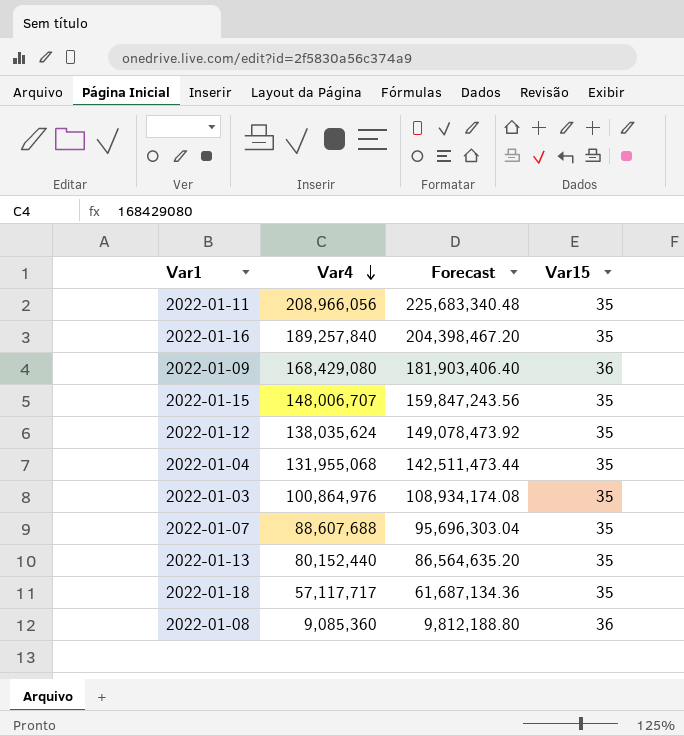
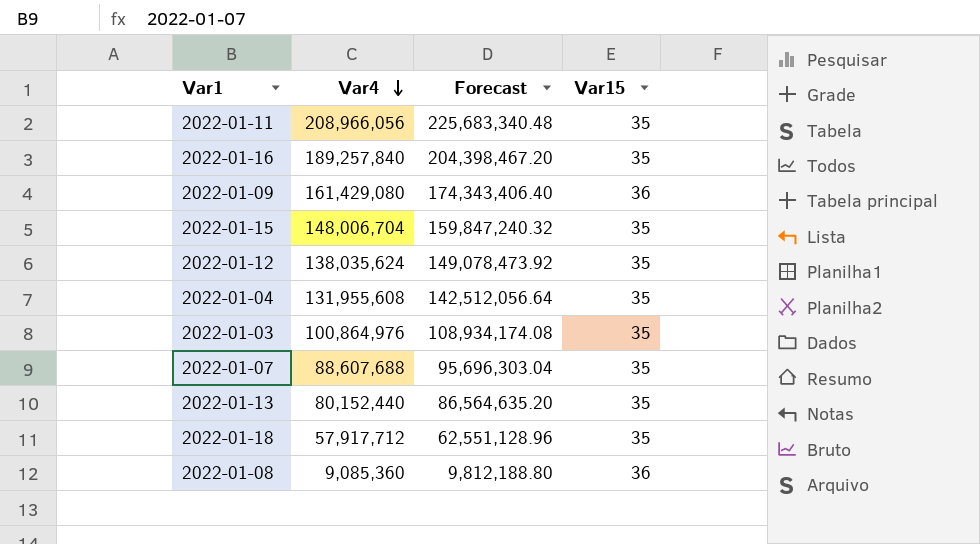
2022-01-09 | Var4: 168,429,080 -> 161,429,080
2022-01-09 | Forecast: 181,903,406.40 -> 174,343,406.40
2022-01-15 | Var4: 148,006,707 -> 148,006,704
2022-01-15 | Forecast: 159,847,243.56 -> 159,847,240.32
2022-01-04 | Var4: 131,955,068 -> 131,955,608
2022-01-04 | Forecast: 142,511,473.44 -> 142,512,056.64
2022-01-18 | Var4: 57,117,717 -> 57,917,712
2022-01-18 | Forecast: 61,687,134.36 -> 62,551,128.96

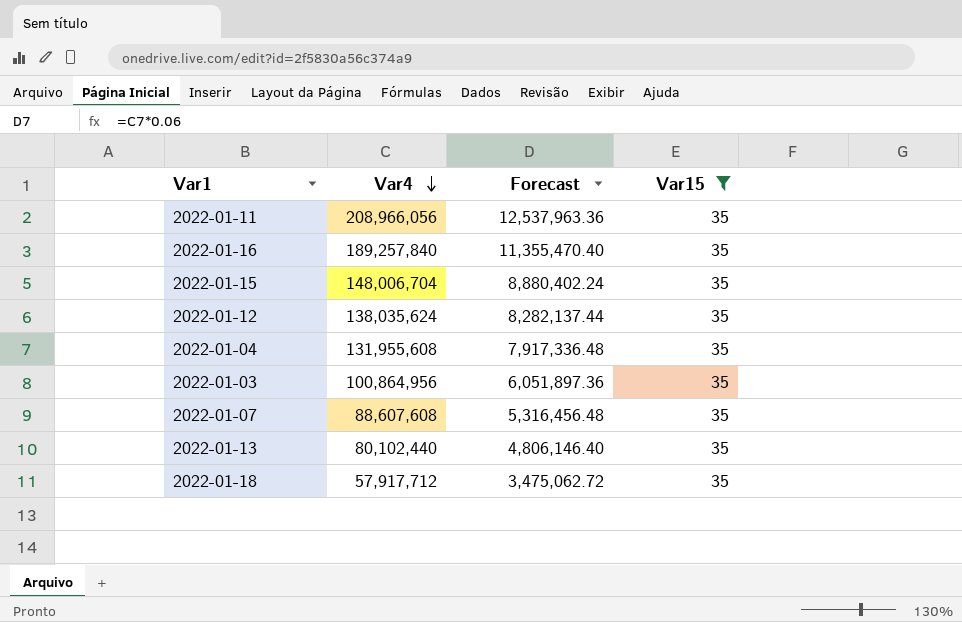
filter: none -> Var15 = 35
column Forecast | formula: [Var4] * 1.08 -> [Var4] * 0.06
2022-01-03 | Var4: 100,864,976 -> 100,864,956
2022-01-07 | Var4: 88,607,688 -> 88,607,608
2022-01-13 | Var4: 80,152,440 -> 80,102,440

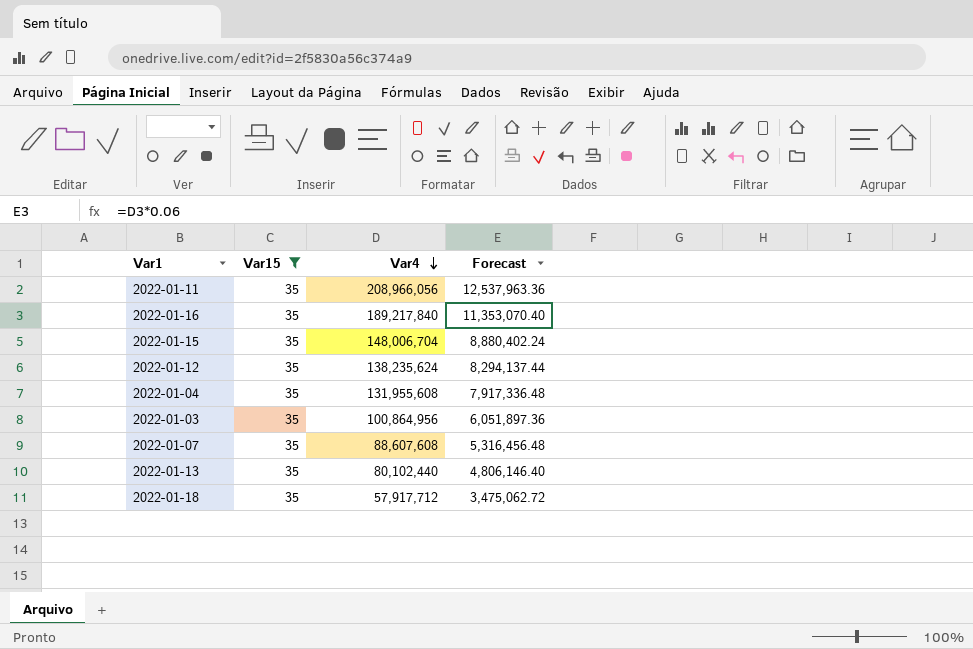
column Var15 | position: 4 -> 2
2022-01-16 | Var4: 189,257,840 -> 189,217,840
2022-01-16 | Forecast: 11,355,470.40 -> 11,353,070.40
2022-01-12 | Var4: 138,035,624 -> 138,235,624
2022-01-12 | Forecast: 8,282,137.44 -> 8,294,137.44

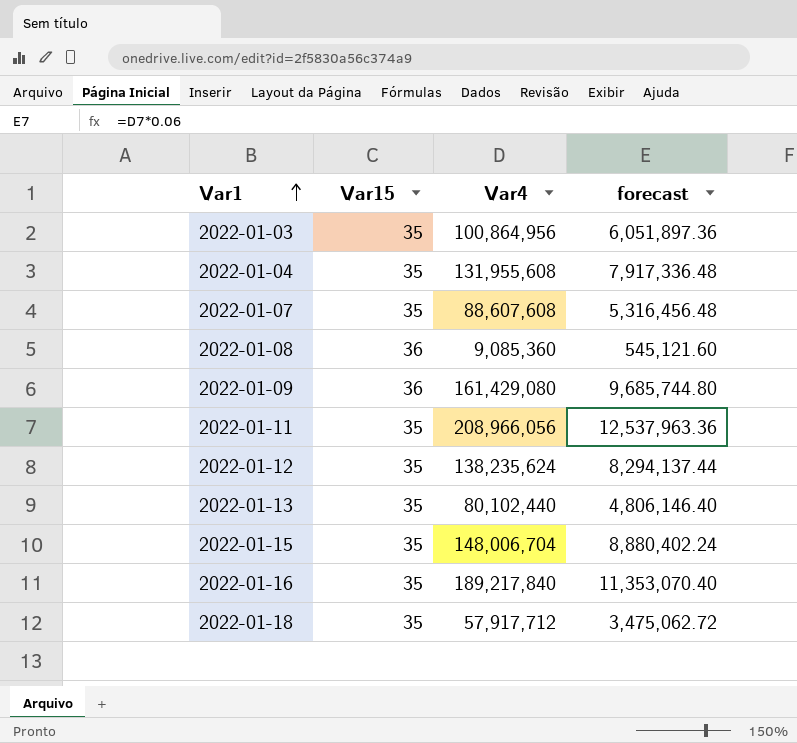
filter: Var15 = 35 -> none
row order: Var4 descending -> Var1 ascending
column name: Forecast -> forecast

